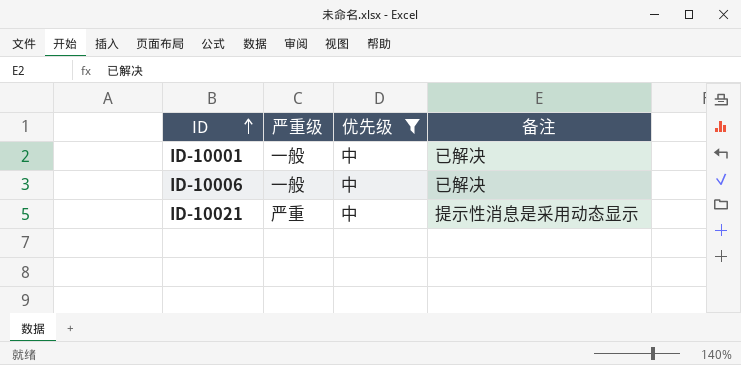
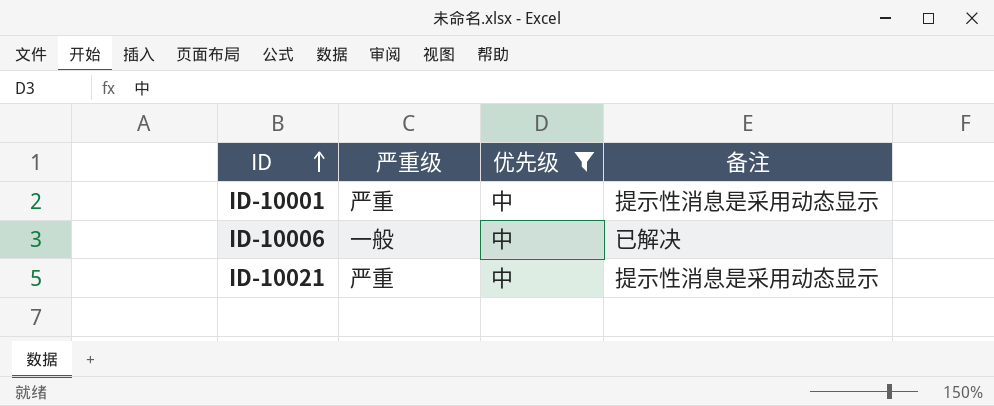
ID-10001 | 严重级: 一般 -> 严重
ID-10001 | 备注: 已解决 -> 提示性消息是采用动态显示

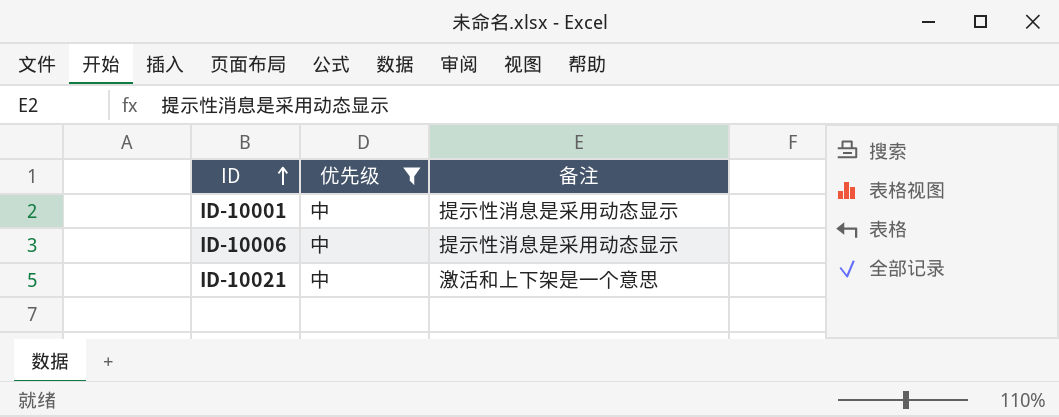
column 严重级 | position: 2 -> none
ID-10006 | 备注: 已解决 -> 提示性消息是采用动态显示
ID-10021 | 备注: 提示性消息是采用动态显示 -> 激活和上下架是一个意思

